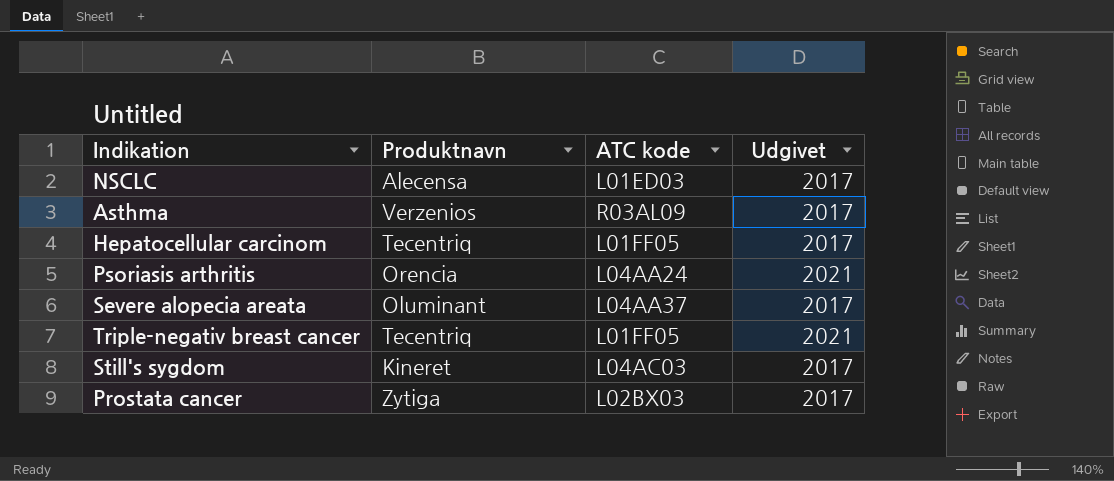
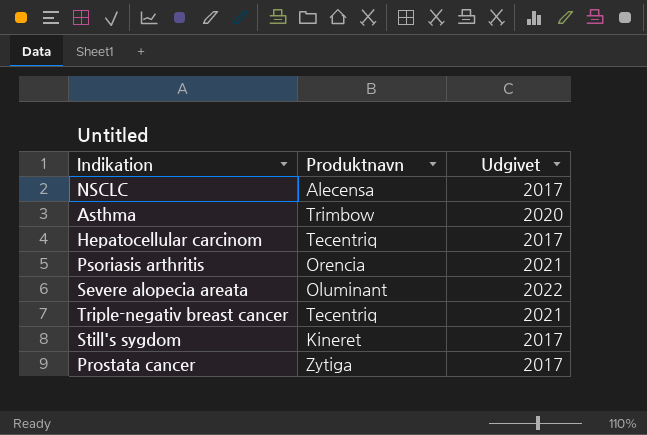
column ATC kode | position: 3 -> none
Asthma | Produktnavn: Verzenios -> Trimbow
Asthma | Udgivet: 2017 -> 2020
Severe alopecia areata | Udgivet: 2017 -> 2022

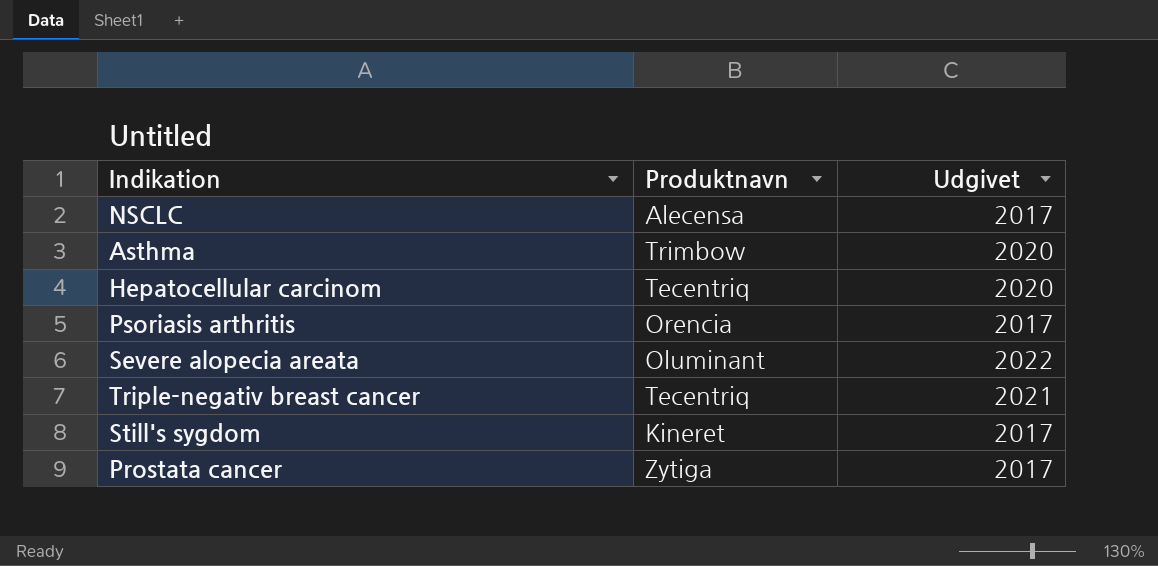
Hepatocellular carcinom | Udgivet: 2017 -> 2020
Psoriasis arthritis | Udgivet: 2021 -> 2017

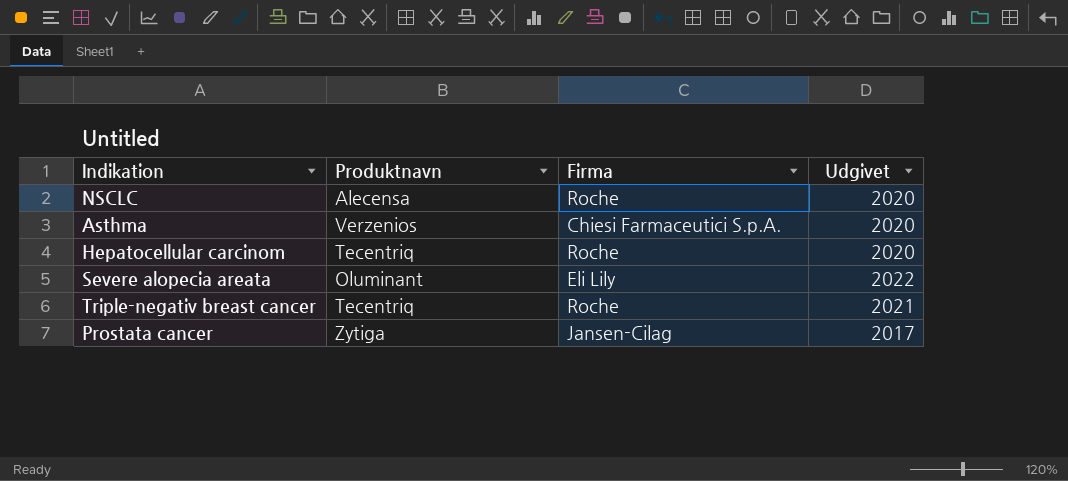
column Firma | position: none -> 3
row Psoriasis arthritis: Orencia | 2017 -> none
row Still's sygdom: Kineret | 2017 -> none
NSCLC | Udgivet: 2017 -> 2020
Asthma | Produktnavn: Trimbow -> Verzenios

